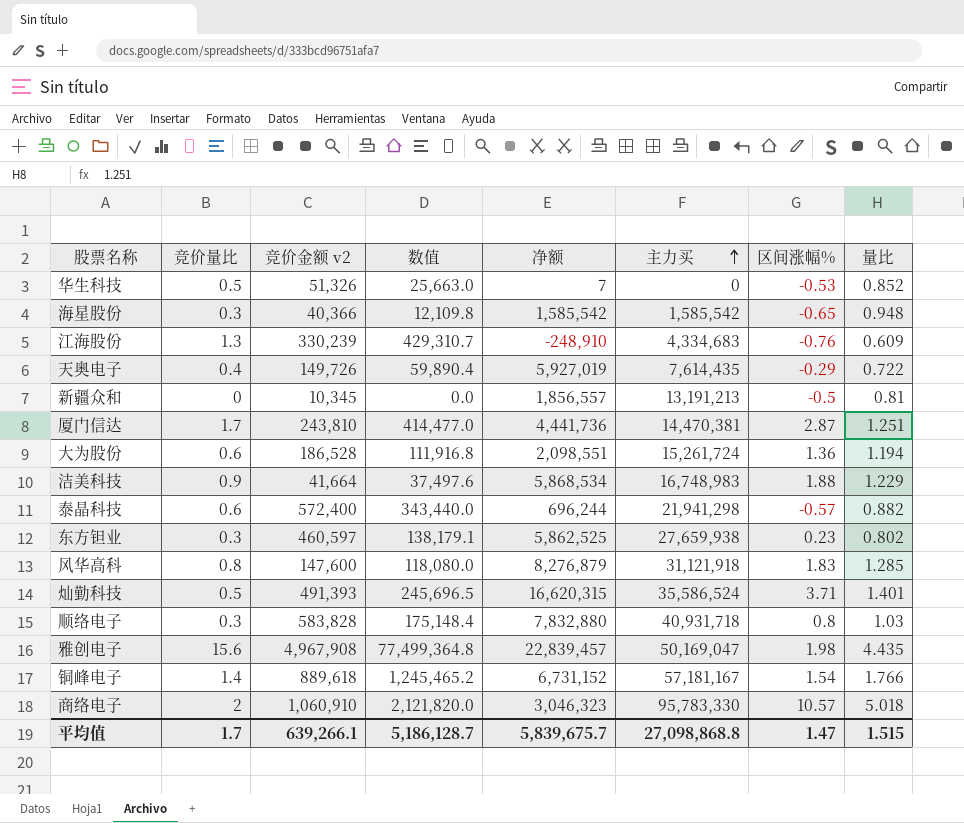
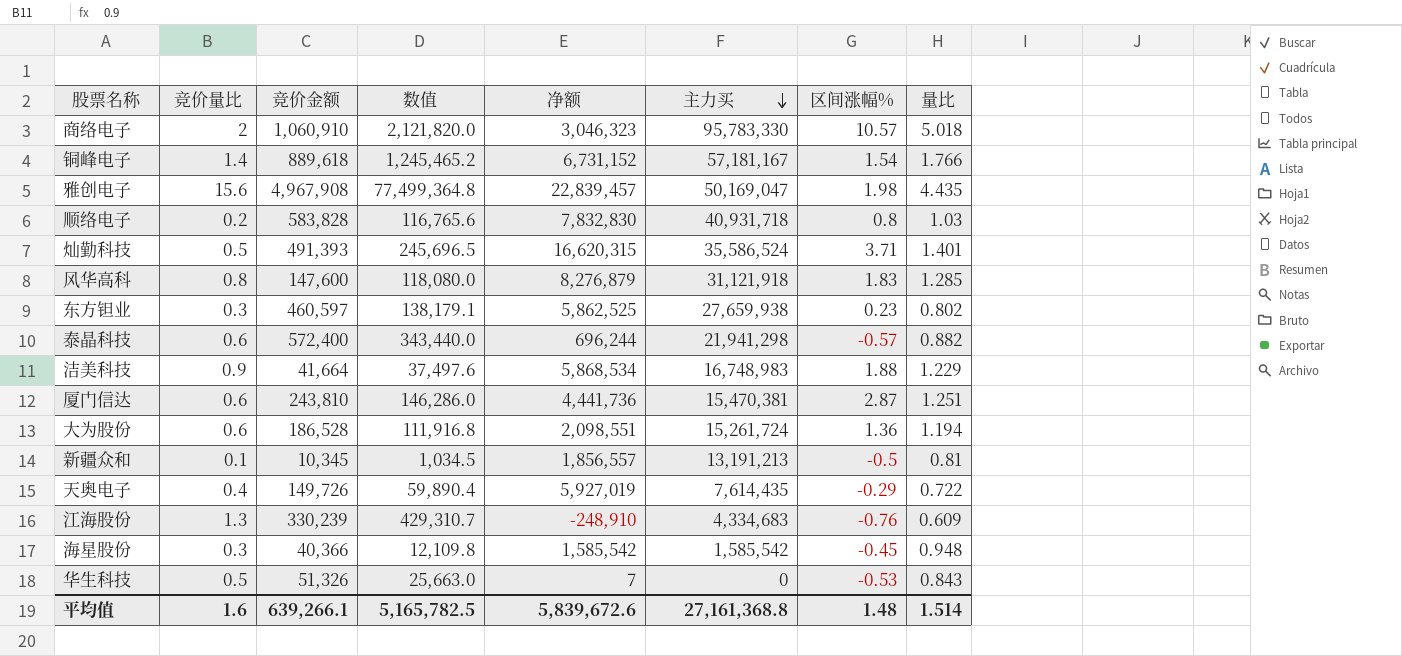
row order: 主力买 ascending -> 主力买 descending
column name: 竞价金额 v2 -> 竞价金额
顺络电子 | 竞价量比: 0.3 -> 0.2
顺络电子 | 数值: 175,148.4 -> 116,765.6
顺络电子 | 净额: 7,832,880 -> 7,832,830
厦门信达 | 竞价量比: 1.7 -> 0.6
厦门信达 | 数值: 414,477.0 -> 146,286.0
厦门信达 | 主力买: 14,470,381 -> 15,470,381
新疆众和 | 竞价量比: 0 -> 0.1
新疆众和 | 数值: 0.0 -> 1,034.5
海星股份 | 区间涨幅%: -0.65 -> -0.45
华生科技 | 量比: 0.852 -> 0.843
平均值 | 竞价量比: 1.7 -> 1.6
平均值 | 数值: 5,186,128.7 -> 5,165,782.5
平均值 | 净额: 5,839,675.7 -> 5,839,672.6
平均值 | 主力买: 27,098,868.8 -> 27,161,368.8
平均值 | 区间涨幅%: 1.47 -> 1.48
平均值 | 量比: 1.515 -> 1.514

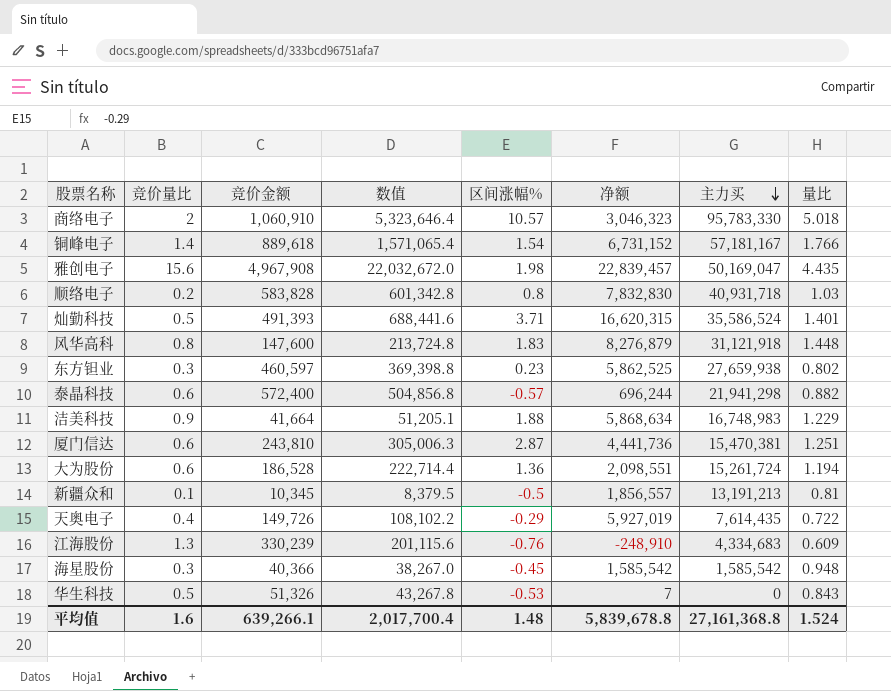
column 数值 | formula: [竞价量比] * [竞价金额] -> [竞价金额] * [量比]
column 区间涨幅% | position: 7 -> 5
风华高科 | 量比: 1.285 -> 1.448
洁美科技 | 净额: 5,868,534 -> 5,868,634
平均值 | 数值: 5,165,782.5 -> 2,017,700.4
平均值 | 净额: 5,839,672.6 -> 5,839,678.8
平均值 | 量比: 1.514 -> 1.524

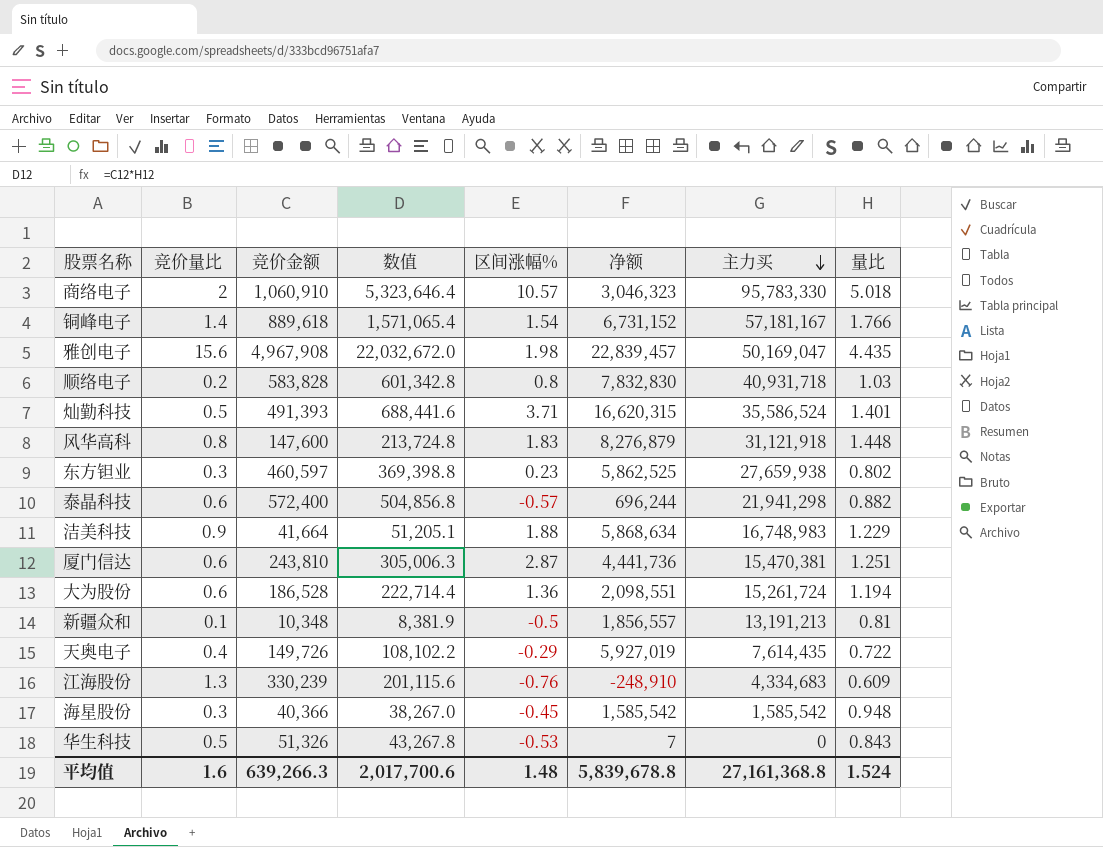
新疆众和 | 竞价金额: 10,345 -> 10,348
新疆众和 | 数值: 8,379.5 -> 8,381.9
平均值 | 竞价金额: 639,266.1 -> 639,266.3
平均值 | 数值: 2,017,700.4 -> 2,017,700.6

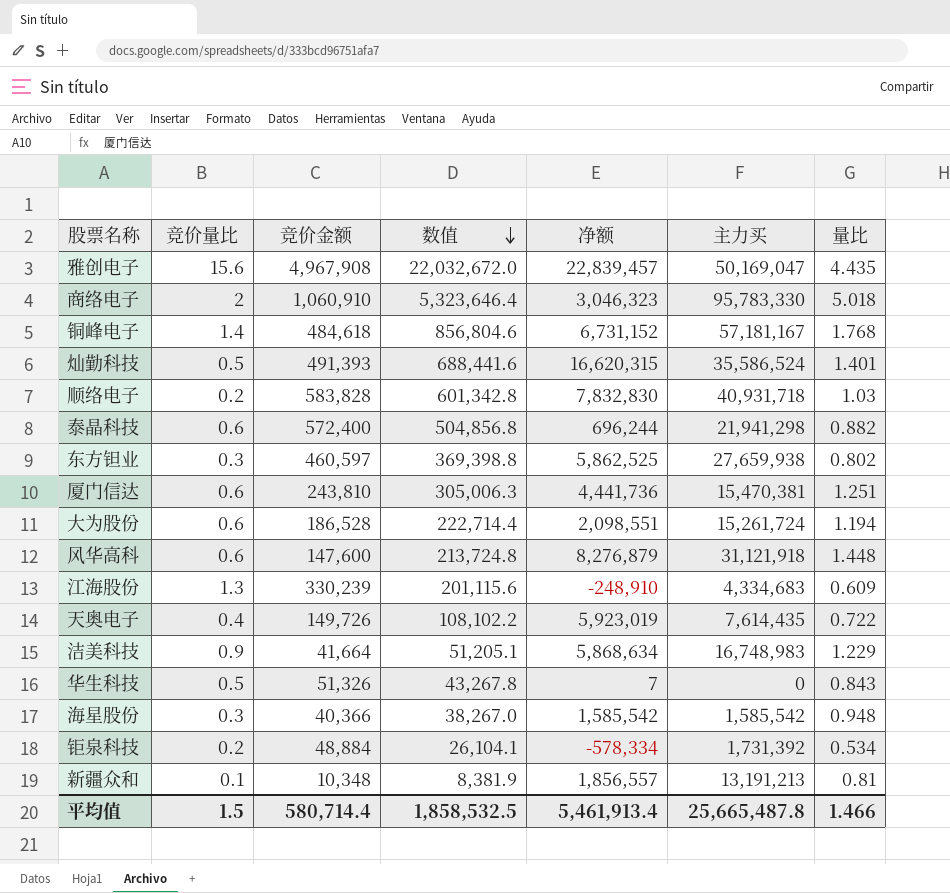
row order: 主力买 descending -> 数值 descending
column 区间涨幅% | position: 5 -> none
铜峰电子 | 竞价金额: 889,618 -> 484,618
铜峰电子 | 数值: 1,571,065.4 -> 856,804.6
铜峰电子 | 量比: 1.766 -> 1.768
风华高科 | 竞价量比: 0.8 -> 0.6
天奥电子 | 净额: 5,927,019 -> 5,923,019
row 钜泉科技: none -> 0.2 | 48,884 | 26,104.1 | -578,334 | 1,731,392 | 0.534
平均值 | 竞价量比: 1.6 -> 1.5
平均值 | 竞价金额: 639,266.3 -> 580,714.4
平均值 | 数值: 2,017,700.6 -> 1,858,532.5
平均值 | 净额: 5,839,678.8 -> 5,461,913.4
平均值 | 主力买: 27,161,368.8 -> 25,665,487.8
平均值 | 量比: 1.524 -> 1.466

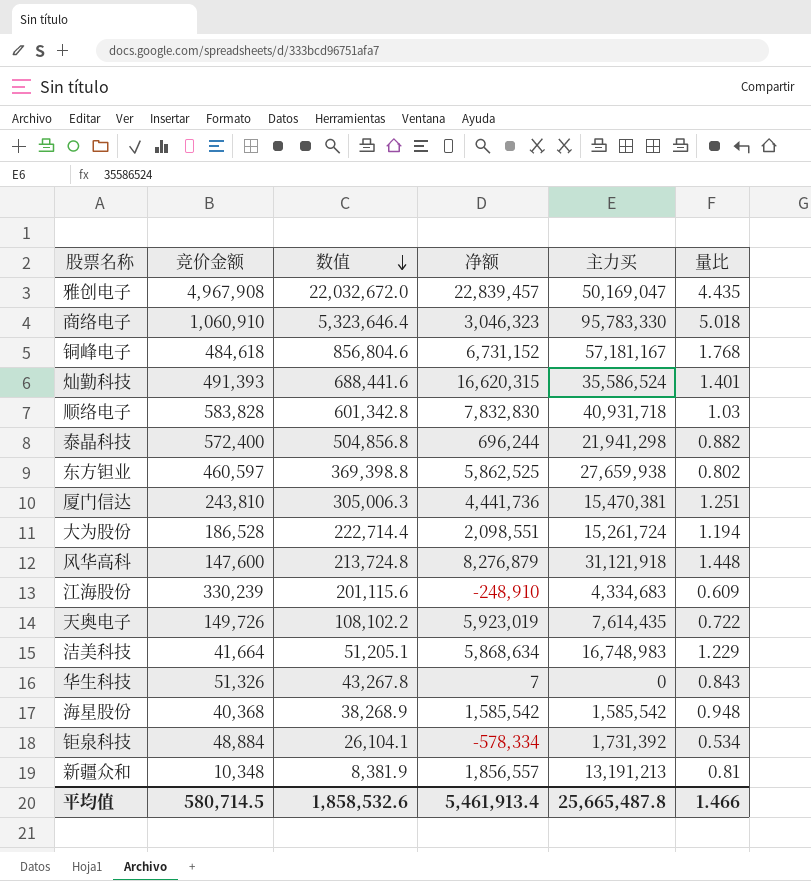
column 竞价量比 | position: 2 -> none
海星股份 | 竞价金额: 40,366 -> 40,368
海星股份 | 数值: 38,267.0 -> 38,268.9
平均值 | 竞价金额: 580,714.4 -> 580,714.5
平均值 | 数值: 1,858,532.5 -> 1,858,532.6

